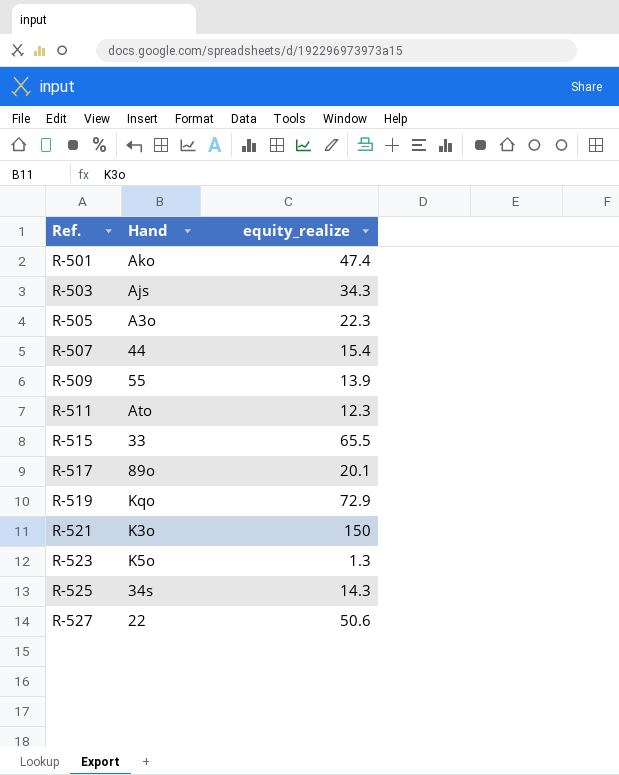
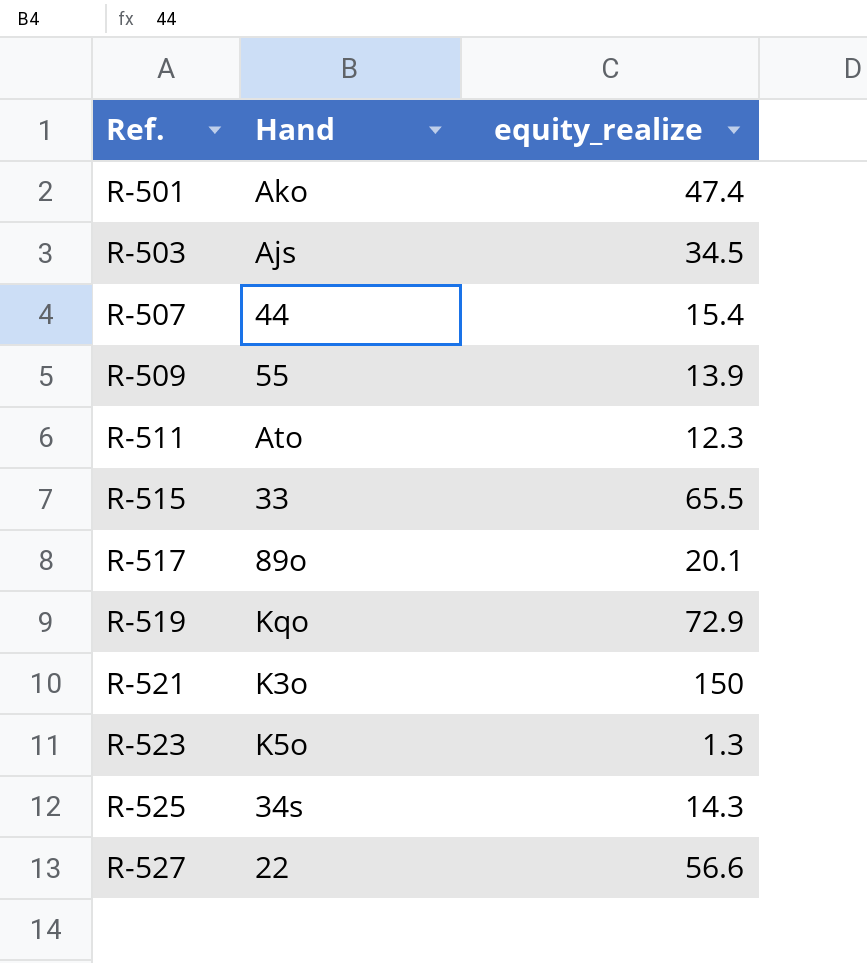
row R-505: A3o | 22.3 -> none
R-503 | equity_realize: 34.3 -> 34.5
R-527 | equity_realize: 50.6 -> 56.6

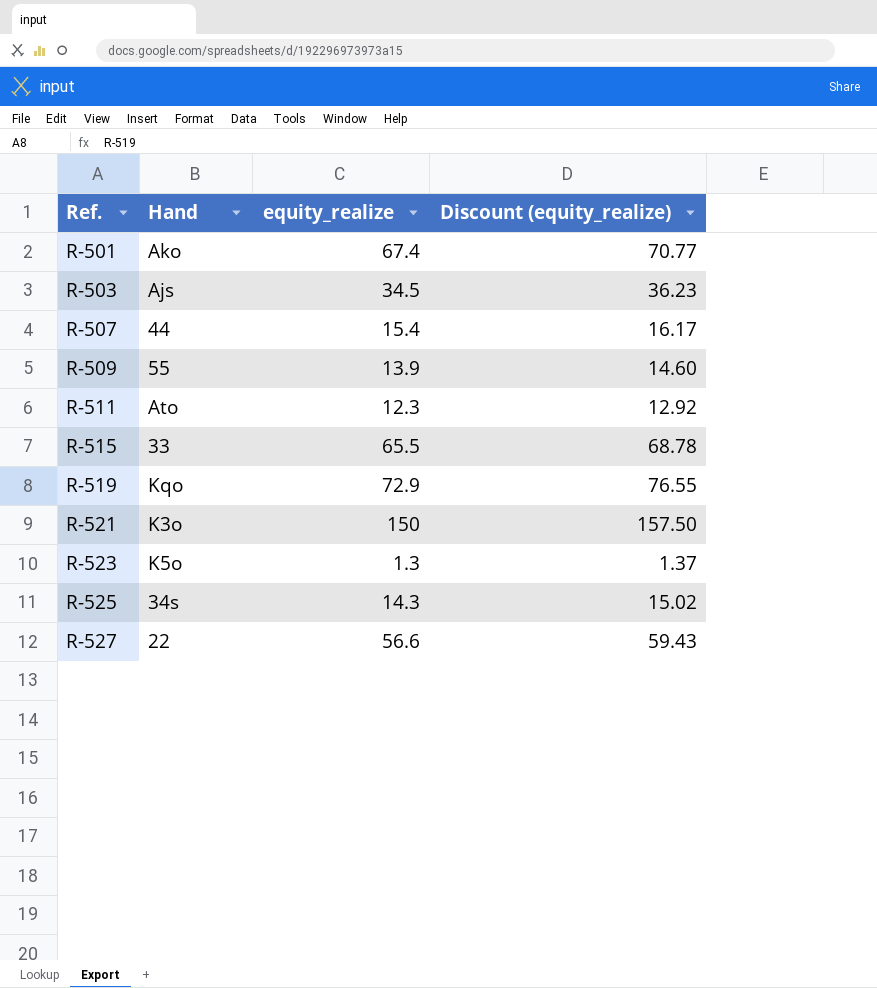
column Discount (equity_realize) | formula: none -> [equity_realize] * 1.05
row R-517: 89o | 20.1 -> none
R-501 | equity_realize: 47.4 -> 67.4

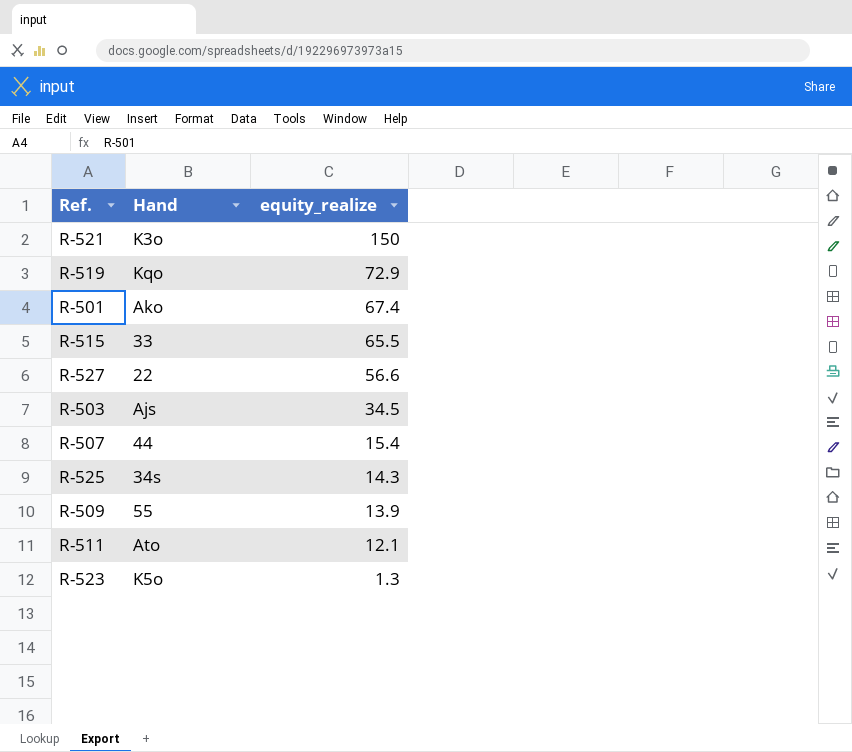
row order: Ref. ascending -> equity_realize descending
column Discount (equity_realize) | formula: [equity_realize] * 1.05 -> none
R-511 | equity_realize: 12.3 -> 12.1

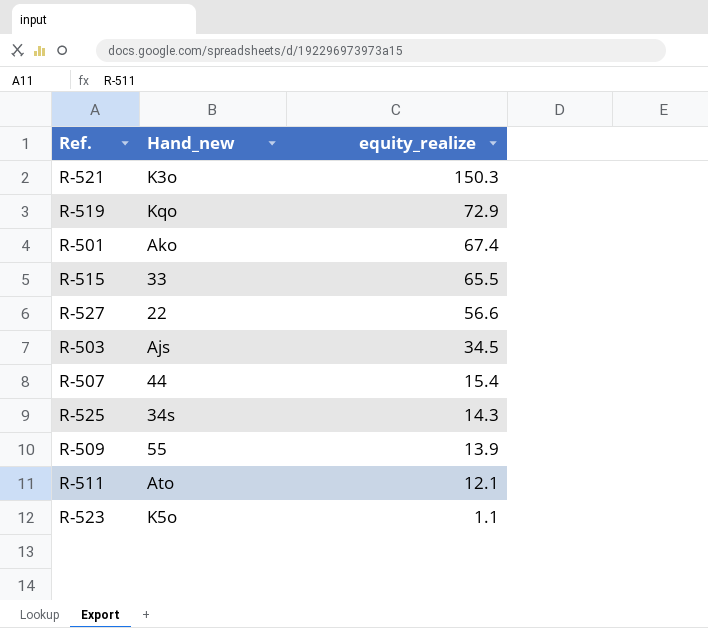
column name: Hand -> Hand_new
R-521 | equity_realize: 150 -> 150.3
R-523 | equity_realize: 1.3 -> 1.1

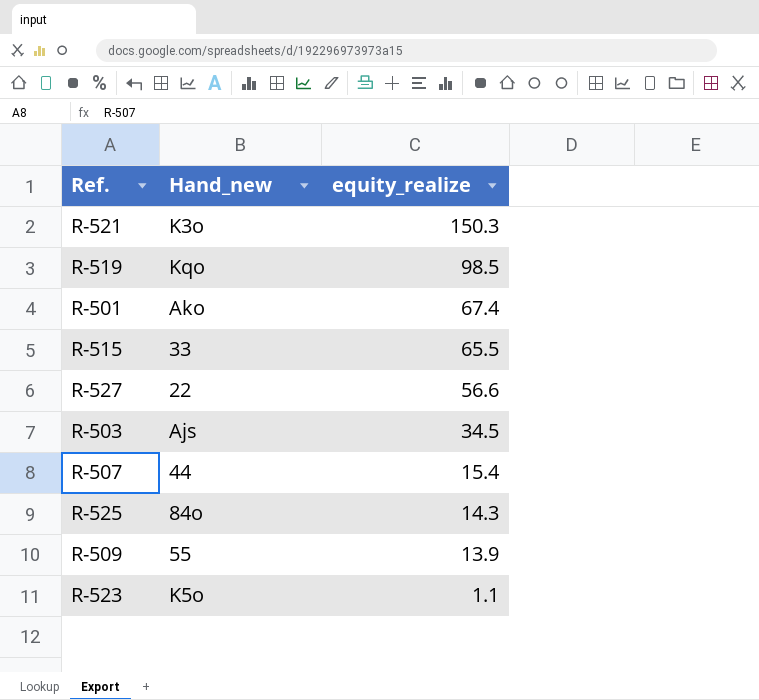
row R-511: Ato | 12.1 -> none
R-519 | equity_realize: 72.9 -> 98.5
R-525 | Hand_new: 34s -> 84o

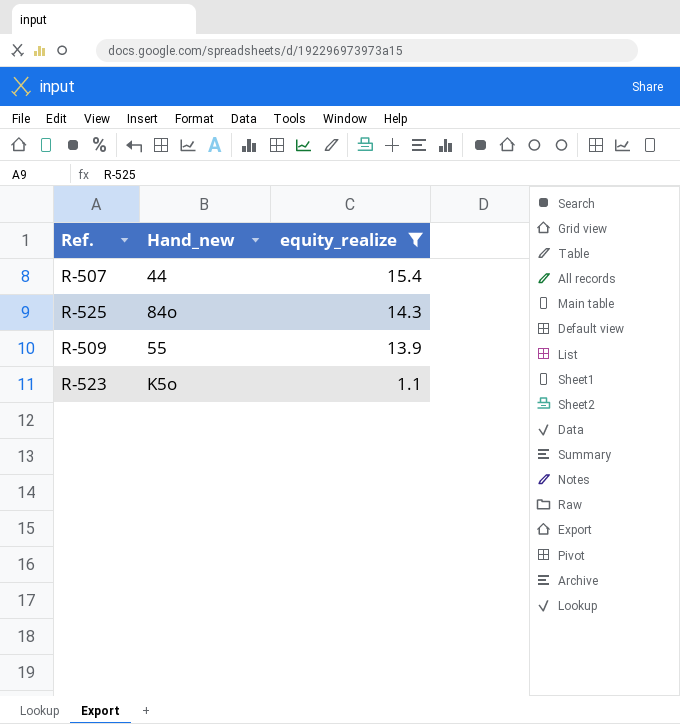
filter: none -> equity_realize <= 15.4

